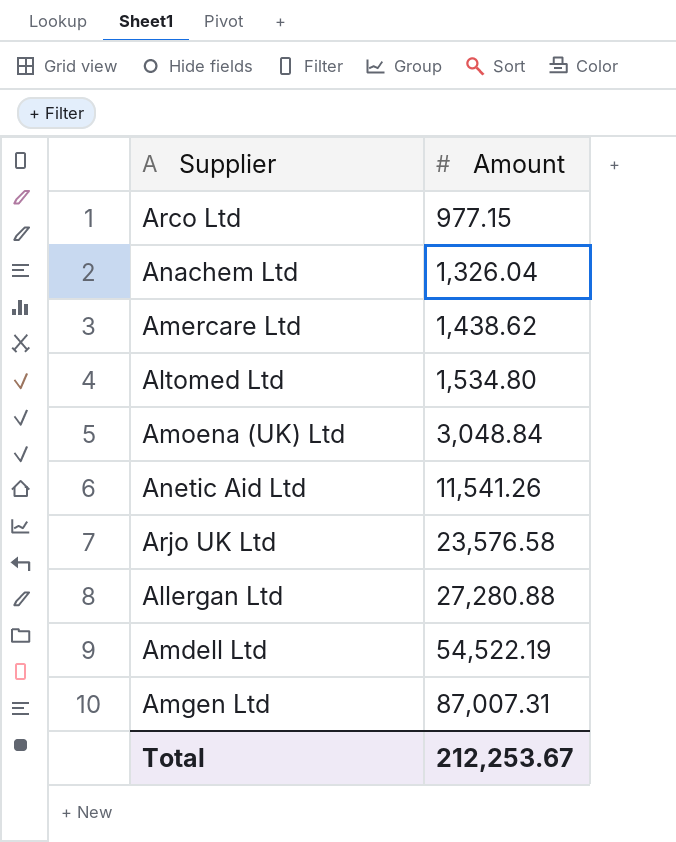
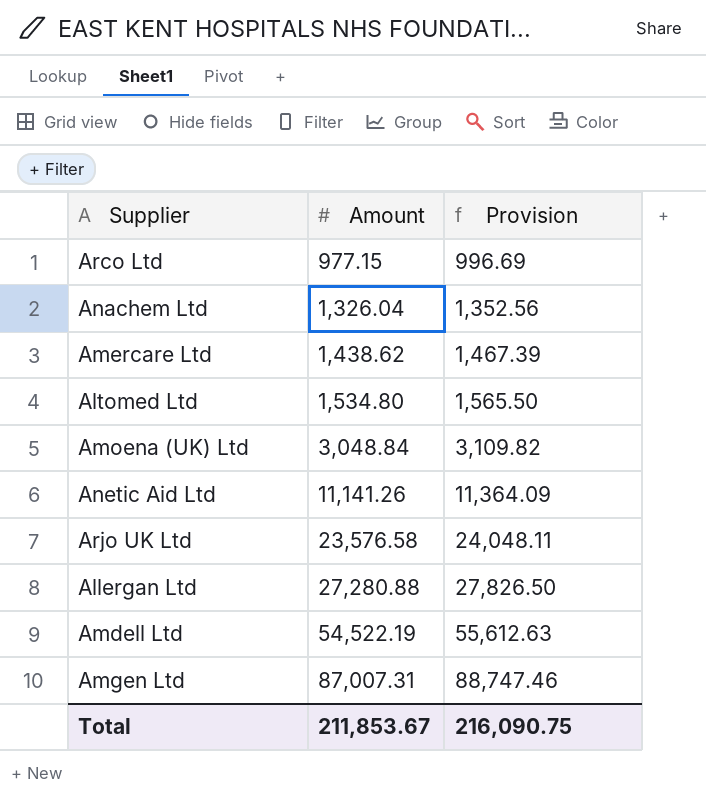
column Provision | formula: none -> [Amount] * 1.02
Anetic Aid Ltd | Amount: 11,541.26 -> 11,141.26
Total | Amount: 212,253.67 -> 211,853.67

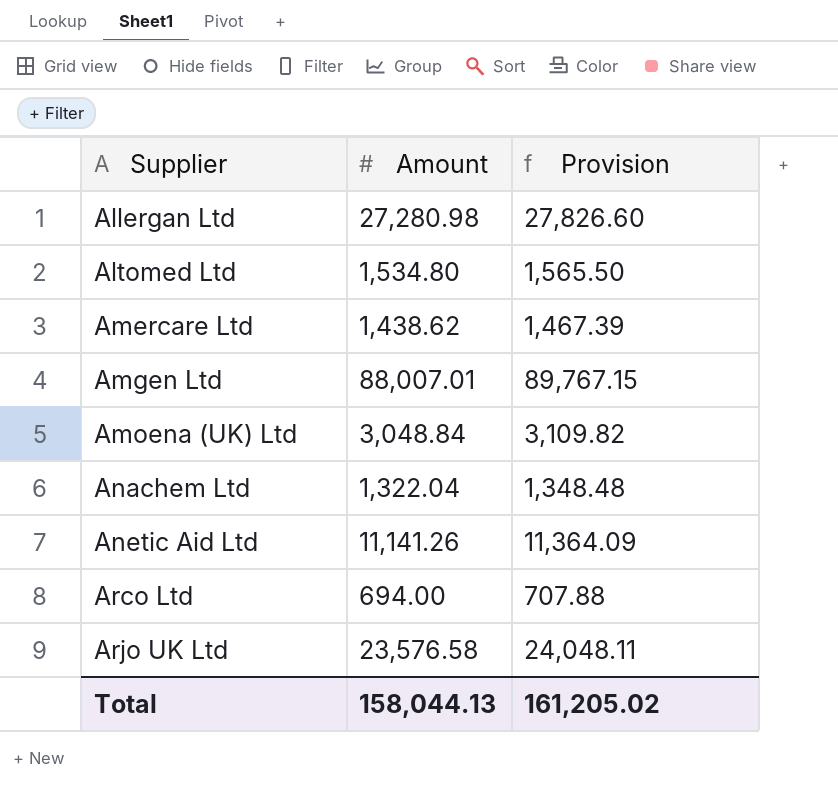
row order: Amount ascending -> Supplier ascending
row Amdell Ltd: 54,522.19 | 55,612.63 -> none
Allergan Ltd | Amount: 27,280.88 -> 27,280.98
Allergan Ltd | Provision: 27,826.50 -> 27,826.60
Amgen Ltd | Amount: 87,007.31 -> 88,007.01
Amgen Ltd | Provision: 88,747.46 -> 89,767.15
Anachem Ltd | Amount: 1,326.04 -> 1,322.04
Anachem Ltd | Provision: 1,352.56 -> 1,348.48
Arco Ltd | Amount: 977.15 -> 694.00
Arco Ltd | Provision: 996.69 -> 707.88
Total | Amount: 211,853.67 -> 158,044.13
Total | Provision: 216,090.75 -> 161,205.02

